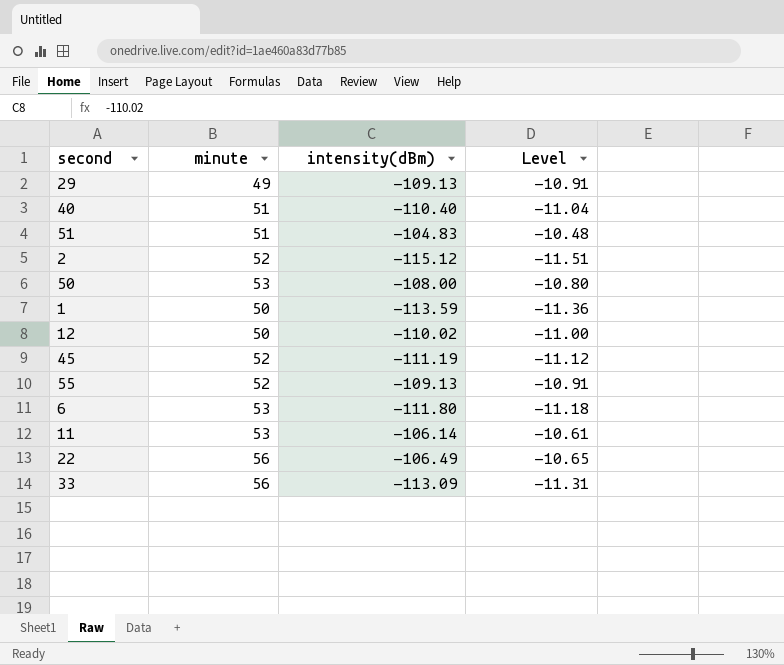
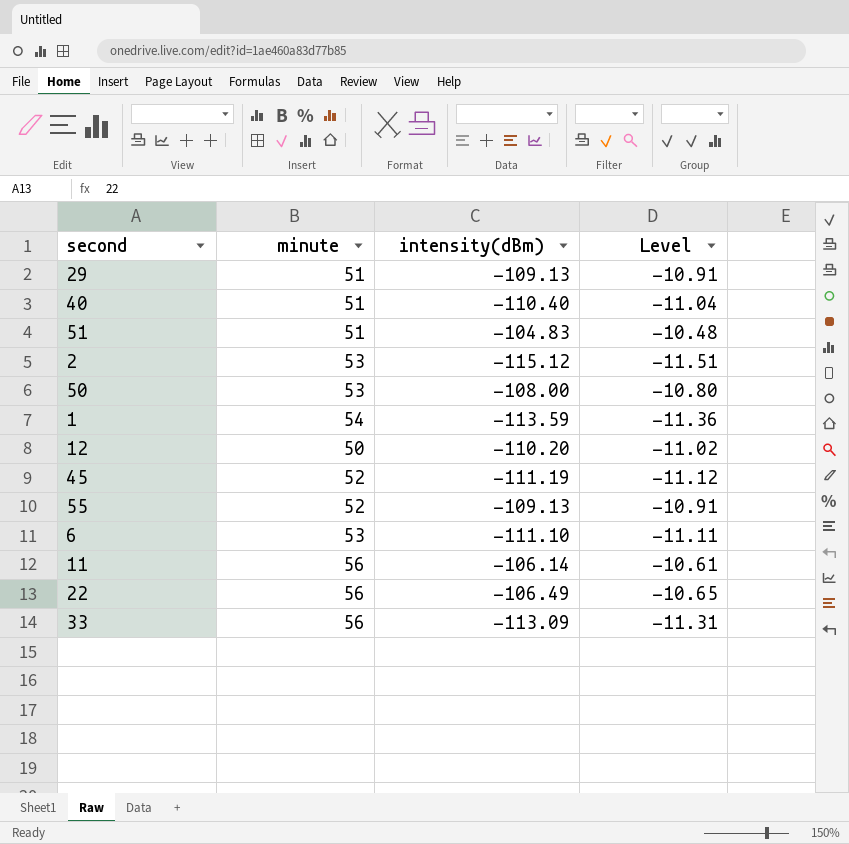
29 | minute: 49 -> 51
2 | minute: 52 -> 53
1 | minute: 50 -> 54
12 | intensity(dBm): -110.02 -> -110.20
12 | Level: -11.00 -> -11.02
6 | intensity(dBm): -111.80 -> -111.10
6 | Level: -11.18 -> -11.11
11 | minute: 53 -> 56

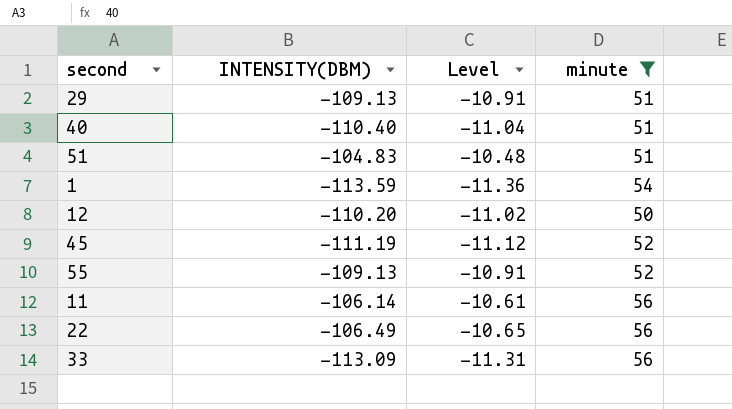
filter: none -> minute != 53
column name: intensity(dBm) -> INTENSITY(DBM)
column minute | position: 2 -> 4

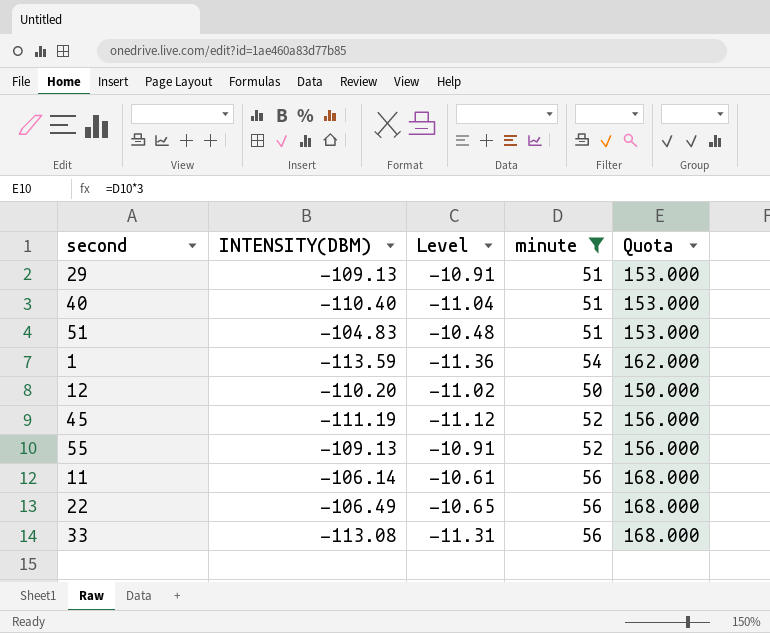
column Quota | formula: none -> [minute] * 3
33 | INTENSITY(DBM): -113.09 -> -113.08

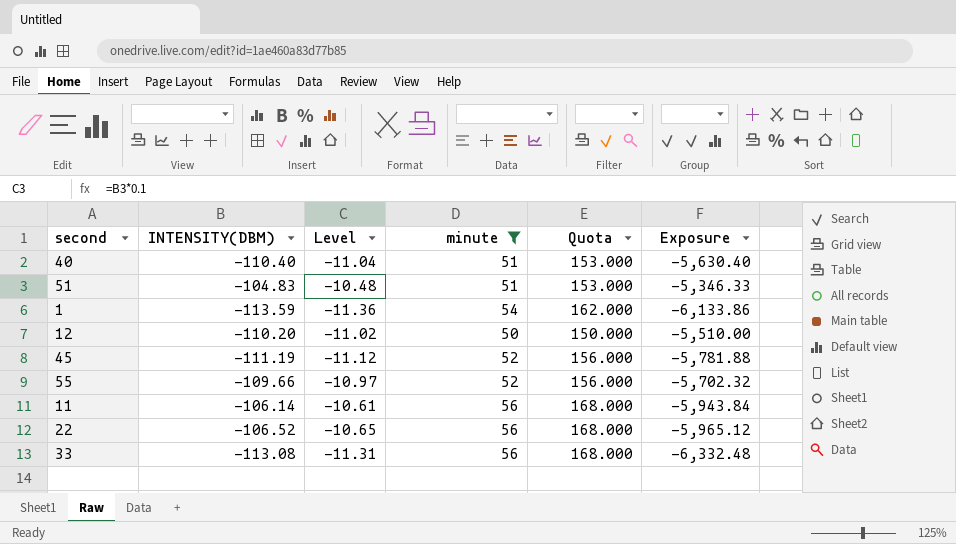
column Exposure | formula: none -> [INTENSITY(DBM)] * [minute]
row 29: -109.13 | -10.91 | 51 | 153.000 -> none
55 | INTENSITY(DBM): -109.13 -> -109.66
55 | Level: -10.91 -> -10.97
22 | INTENSITY(DBM): -106.49 -> -106.52

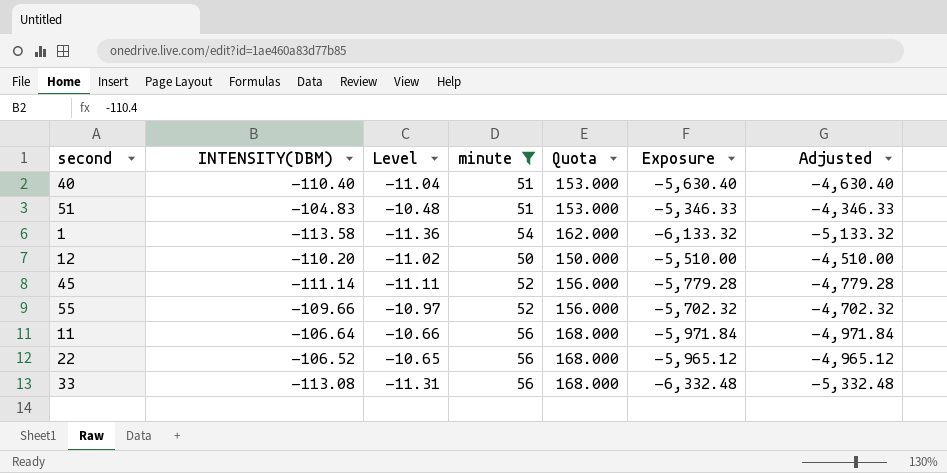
column Adjusted | formula: none -> [Exposure] + 1000
1 | INTENSITY(DBM): -113.59 -> -113.58
1 | Exposure: -6,133.86 -> -6,133.32
45 | INTENSITY(DBM): -111.19 -> -111.14
45 | Level: -11.12 -> -11.11
45 | Exposure: -5,781.88 -> -5,779.28
11 | INTENSITY(DBM): -106.14 -> -106.64
11 | Level: -10.61 -> -10.66
11 | Exposure: -5,943.84 -> -5,971.84

